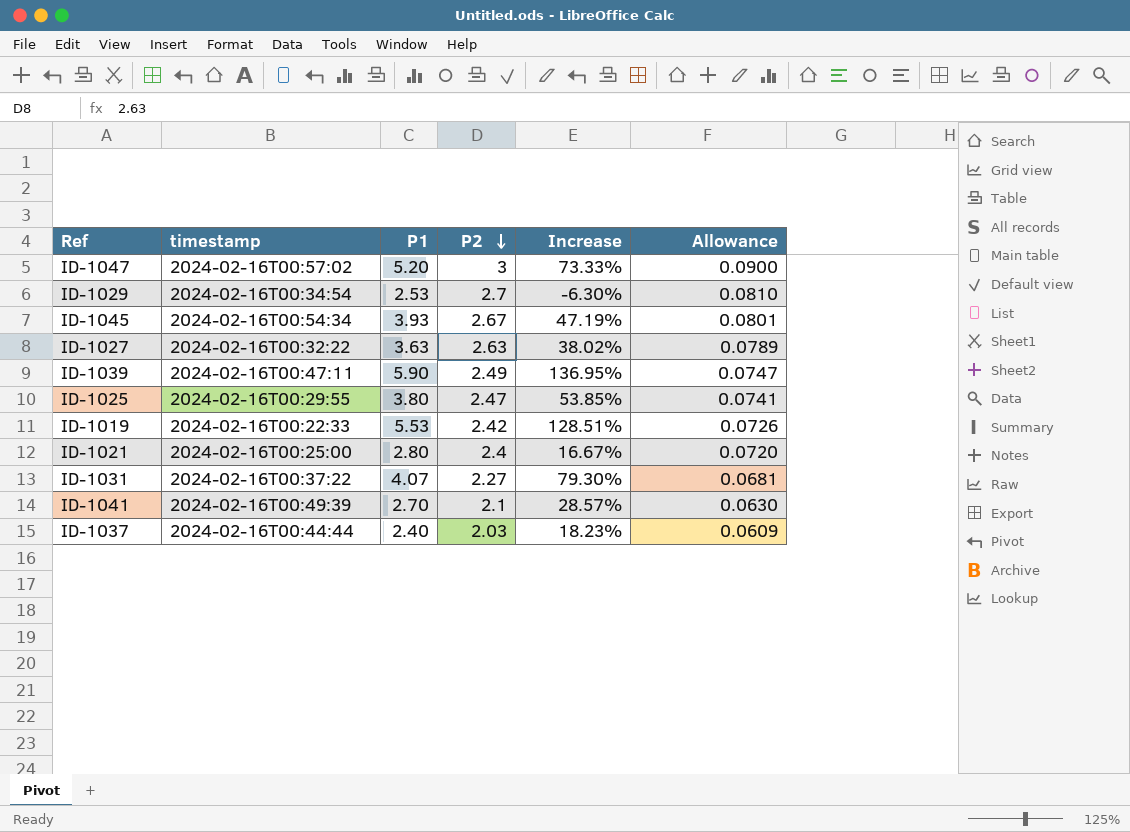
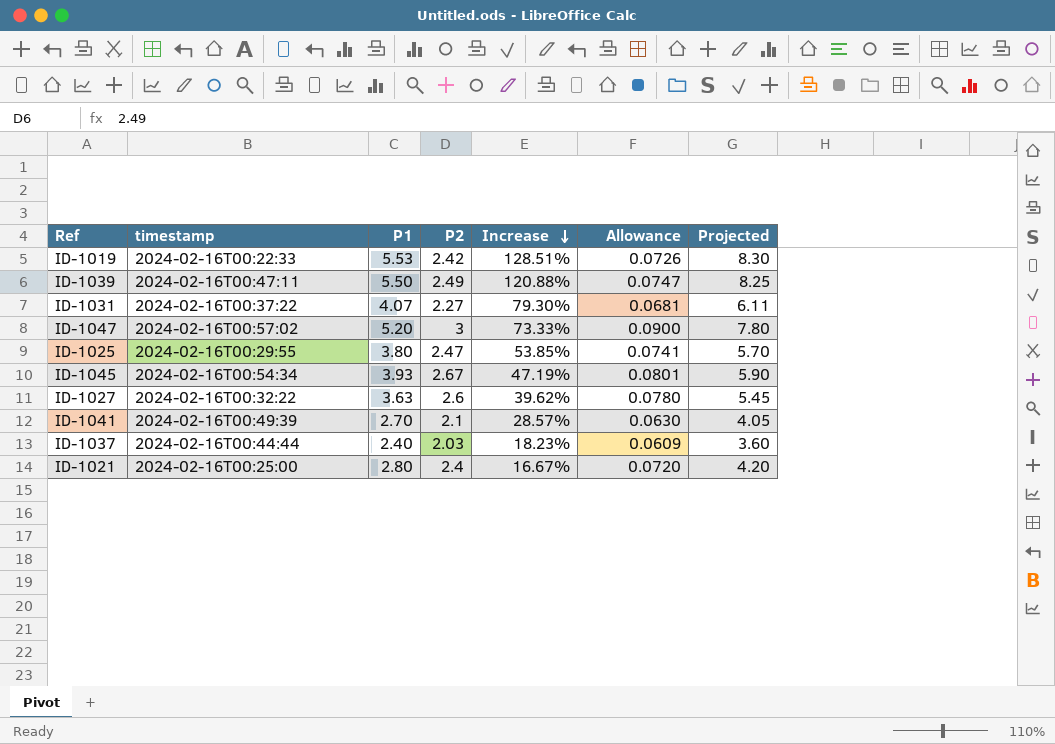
row order: P2 descending -> Increase descending
column Projected | formula: none -> [P1] * 1.5
row ID-1029: 2024-02-16T00:34:54 | 2.53 | 2.7 | -6.30% | 0.0810 -> none
ID-1039 | P1: 5.90 -> 5.50
ID-1039 | Increase: 136.95% -> 120.88%
ID-1027 | P2: 2.63 -> 2.6
ID-1027 | Increase: 38.02% -> 39.62%
ID-1027 | Allowance: 0.0789 -> 0.0780

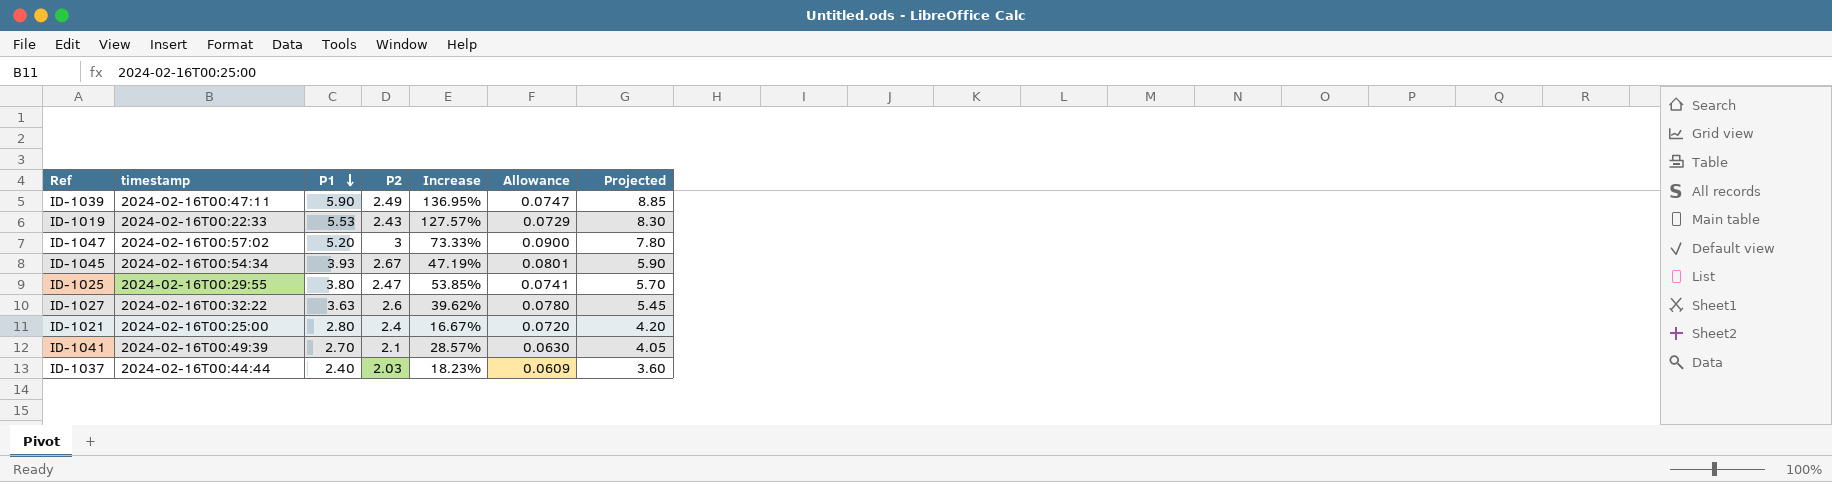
row order: Increase descending -> P1 descending
row ID-1031: 2024-02-16T00:37:22 | 4.07 | 2.27 | 79.30% | 0.0681 | 6.11 -> none
ID-1039 | P1: 5.50 -> 5.90
ID-1039 | Increase: 120.88% -> 136.95%
ID-1039 | Projected: 8.25 -> 8.85
ID-1019 | P2: 2.42 -> 2.43
ID-1019 | Increase: 128.51% -> 127.57%
ID-1019 | Allowance: 0.0726 -> 0.0729

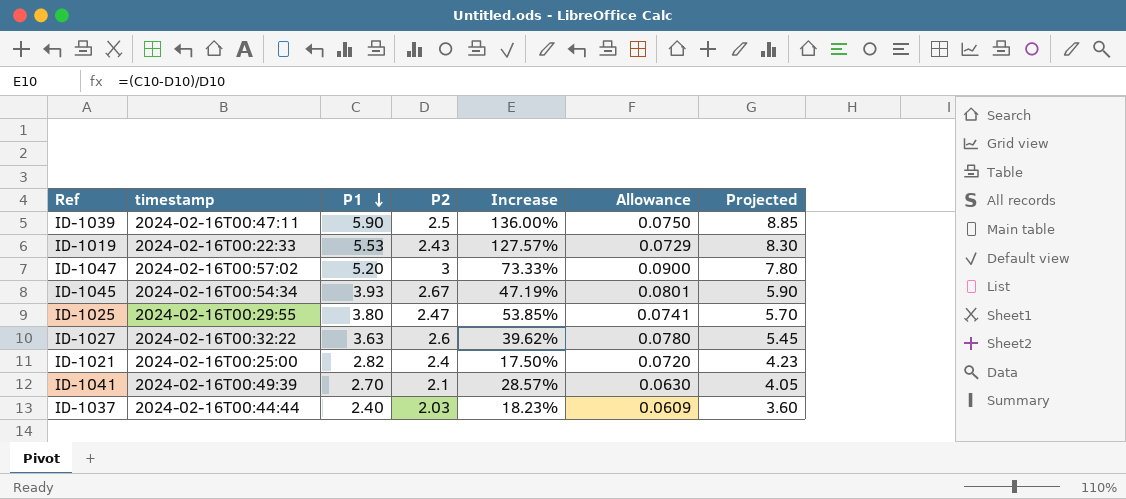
ID-1039 | P2: 2.49 -> 2.5
ID-1039 | Increase: 136.95% -> 136.00%
ID-1039 | Allowance: 0.0747 -> 0.0750
ID-1021 | P1: 2.80 -> 2.82
ID-1021 | Increase: 16.67% -> 17.50%
ID-1021 | Projected: 4.20 -> 4.23

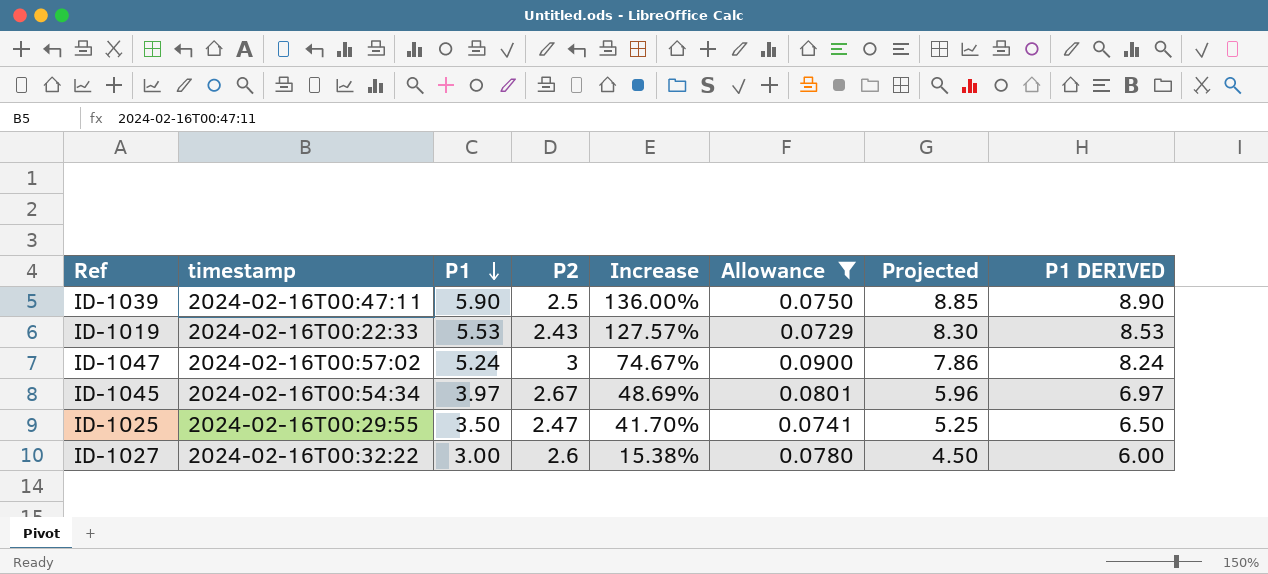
filter: none -> Allowance >= 0.0729
column P1 DERIVED | formula: none -> [P1] + 3
ID-1047 | P1: 5.20 -> 5.24
ID-1047 | Increase: 73.33% -> 74.67%
ID-1047 | Projected: 7.80 -> 7.86
ID-1045 | P1: 3.93 -> 3.97
ID-1045 | Increase: 47.19% -> 48.69%
ID-1045 | Projected: 5.90 -> 5.96
ID-1025 | P1: 3.80 -> 3.50
ID-1025 | Increase: 53.85% -> 41.70%
ID-1025 | Projected: 5.70 -> 5.25
ID-1027 | P1: 3.63 -> 3.00
ID-1027 | Increase: 39.62% -> 15.38%
ID-1027 | Projected: 5.45 -> 4.50

